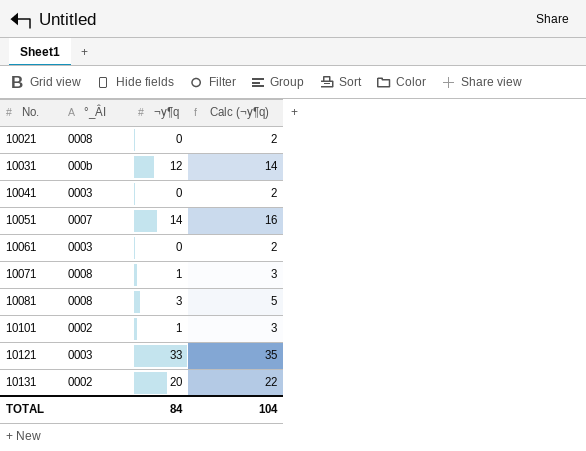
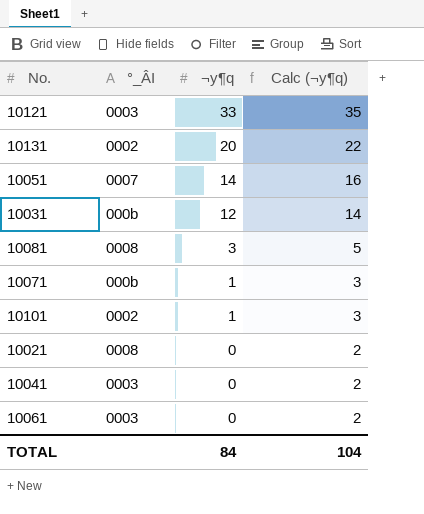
row order: No. ascending -> ¬y¶q descending
10071 | °_ÂI: 0008 -> 000b

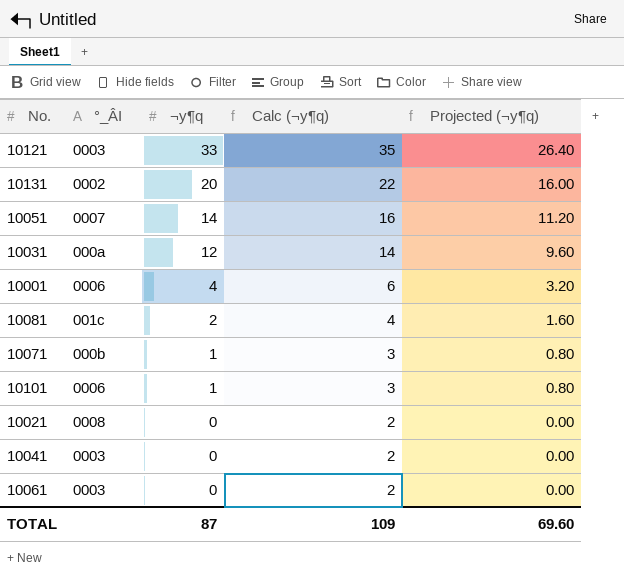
column Projected (¬y¶q) | formula: none -> [¬y¶q] * 0.8
10031 | °_ÂI: 000b -> 000a
row 10001: none -> 0006 | 4 | 6 | 3.20
10081 | °_ÂI: 0008 -> 001c
10081 | ¬y¶q: 3 -> 2
10081 | Calc (¬y¶q): 5 -> 4
10101 | °_ÂI: 0002 -> 0006
TOTAL | ¬y¶q: 84 -> 87
TOTAL | Calc (¬y¶q): 104 -> 109

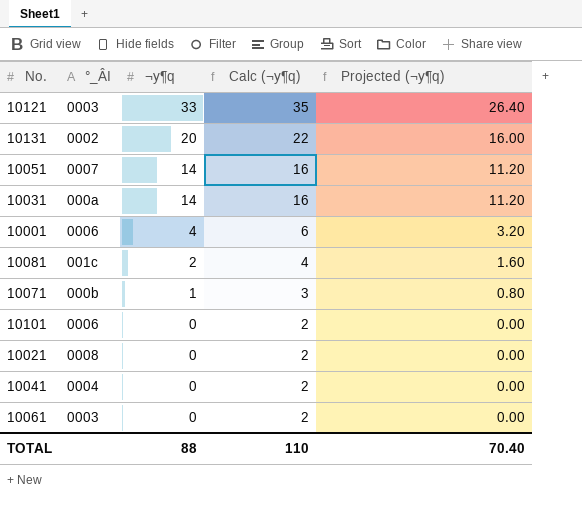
10031 | ¬y¶q: 12 -> 14
10031 | Calc (¬y¶q): 14 -> 16
10031 | Projected (¬y¶q): 9.60 -> 11.20
10101 | ¬y¶q: 1 -> 0
10101 | Calc (¬y¶q): 3 -> 2
10101 | Projected (¬y¶q): 0.80 -> 0.00
10041 | °_ÂI: 0003 -> 0004
TOTAL | ¬y¶q: 87 -> 88
TOTAL | Calc (¬y¶q): 109 -> 110
TOTAL | Projected (¬y¶q): 69.60 -> 70.40

